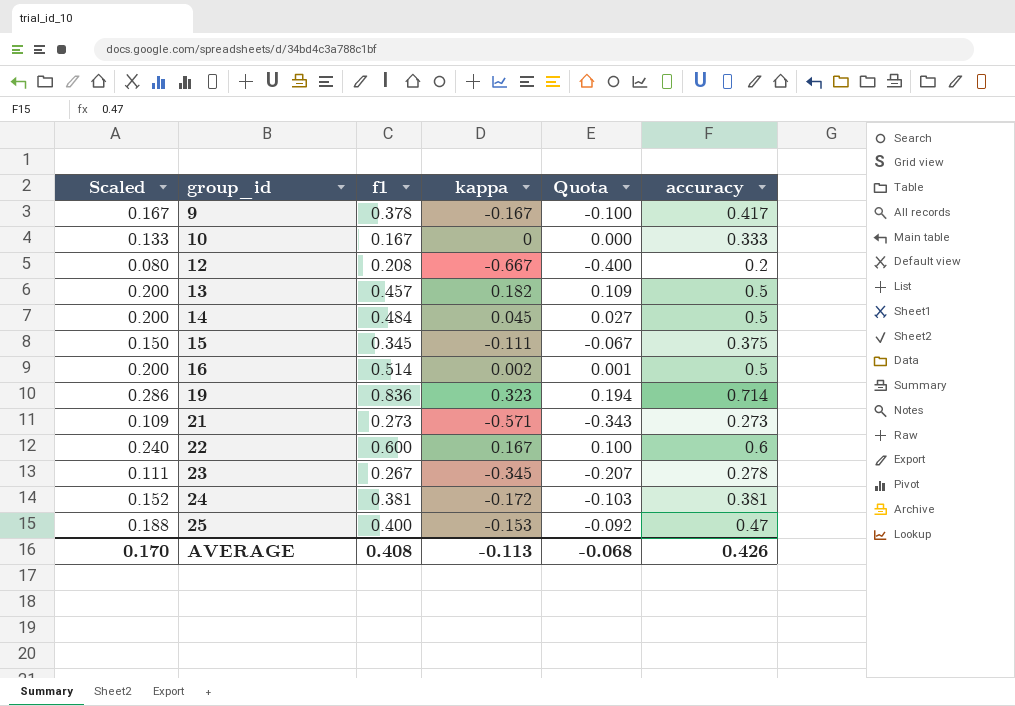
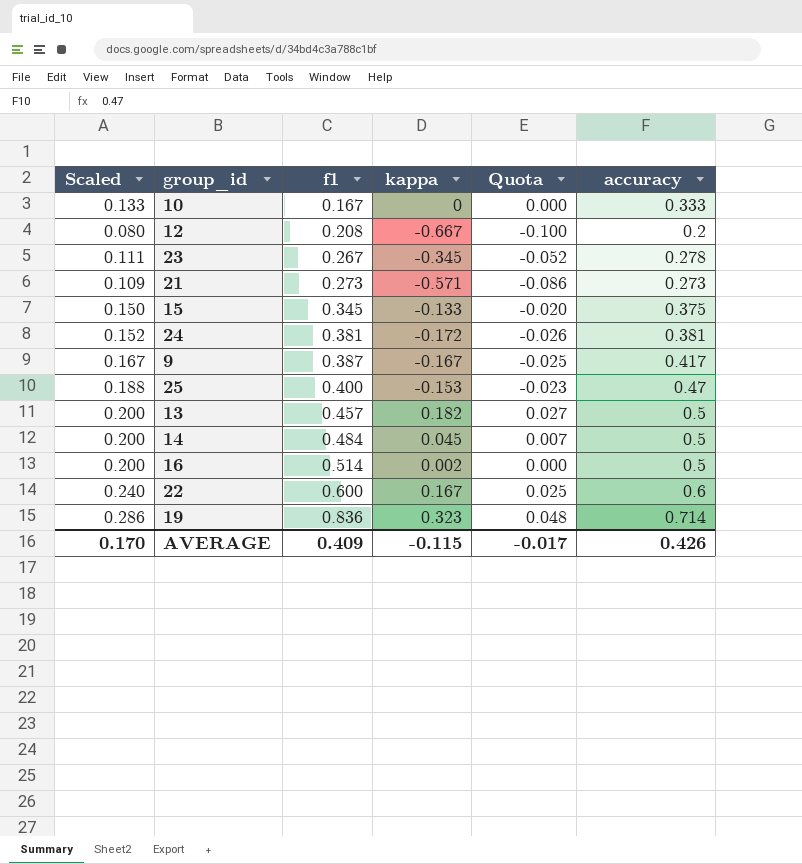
row order: group_id ascending -> f1 ascending
column Quota | formula: [kappa] * 0.6 -> [kappa] * 0.15
15 | kappa: -0.111 -> -0.133
9 | f1: 0.378 -> 0.387
AVERAGE | f1: 0.408 -> 0.409
AVERAGE | kappa: -0.113 -> -0.115
AVERAGE | Quota: -0.068 -> -0.017

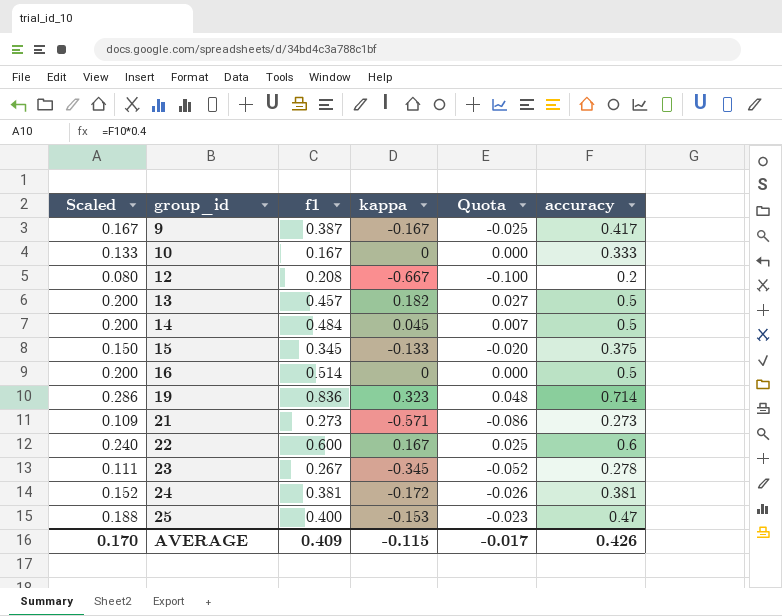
row order: f1 ascending -> group_id ascending
16 | kappa: 0.002 -> 0

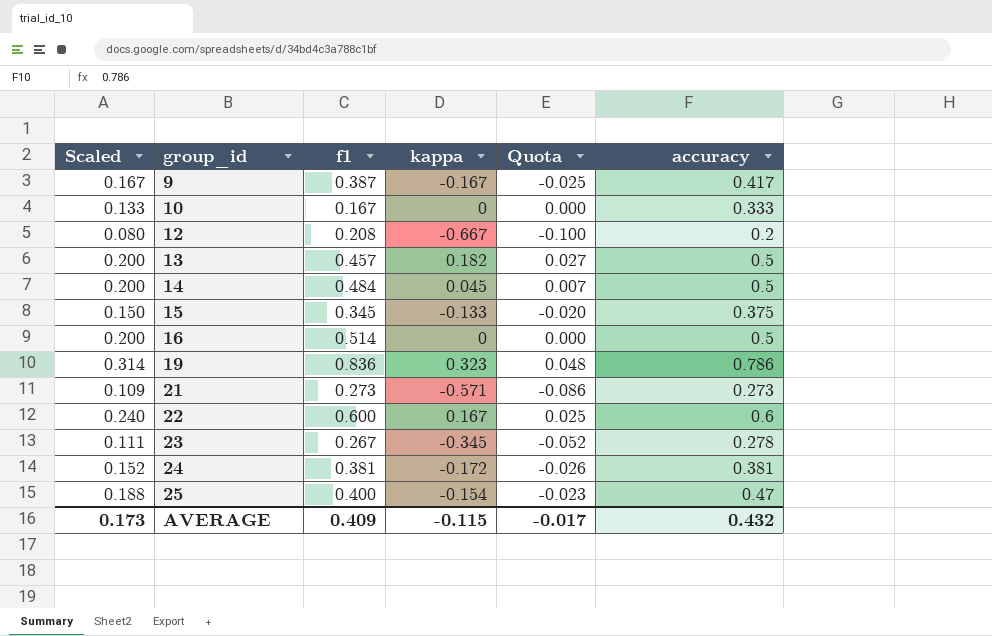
19 | Scaled: 0.286 -> 0.314
19 | accuracy: 0.714 -> 0.786
25 | kappa: -0.153 -> -0.154
AVERAGE | Scaled: 0.170 -> 0.173
AVERAGE | accuracy: 0.426 -> 0.432

